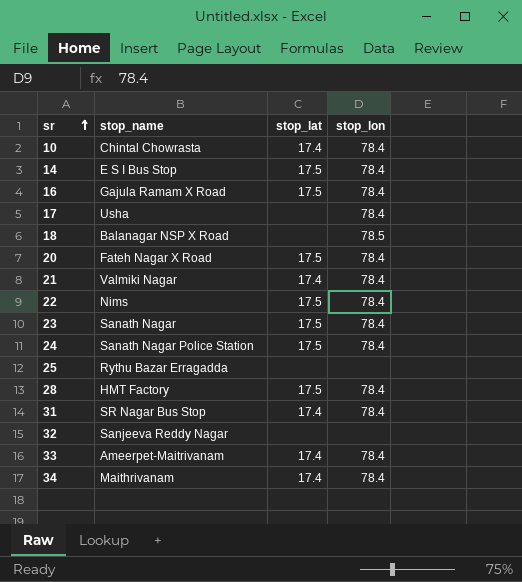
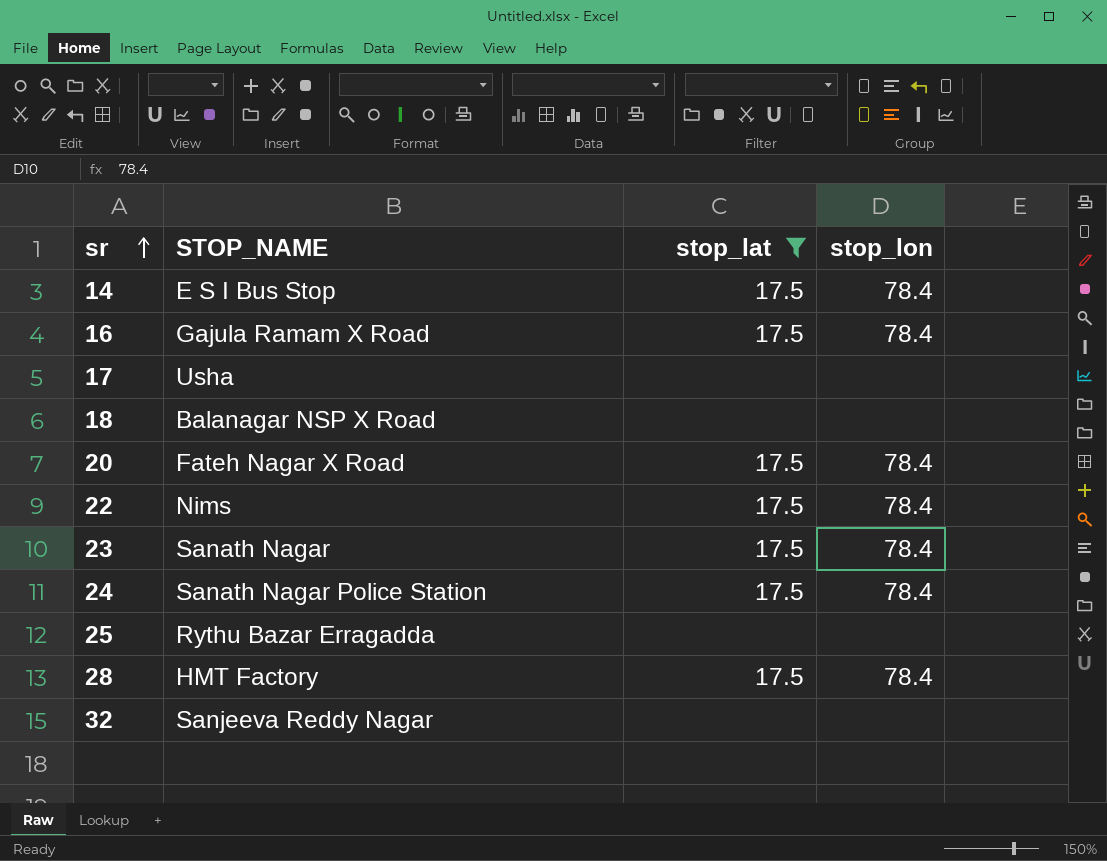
filter: none -> stop_lat != 17.4
column name: stop_name -> STOP_NAME
17 | stop_lon: 78.4 -> none
18 | stop_lon: 78.5 -> none

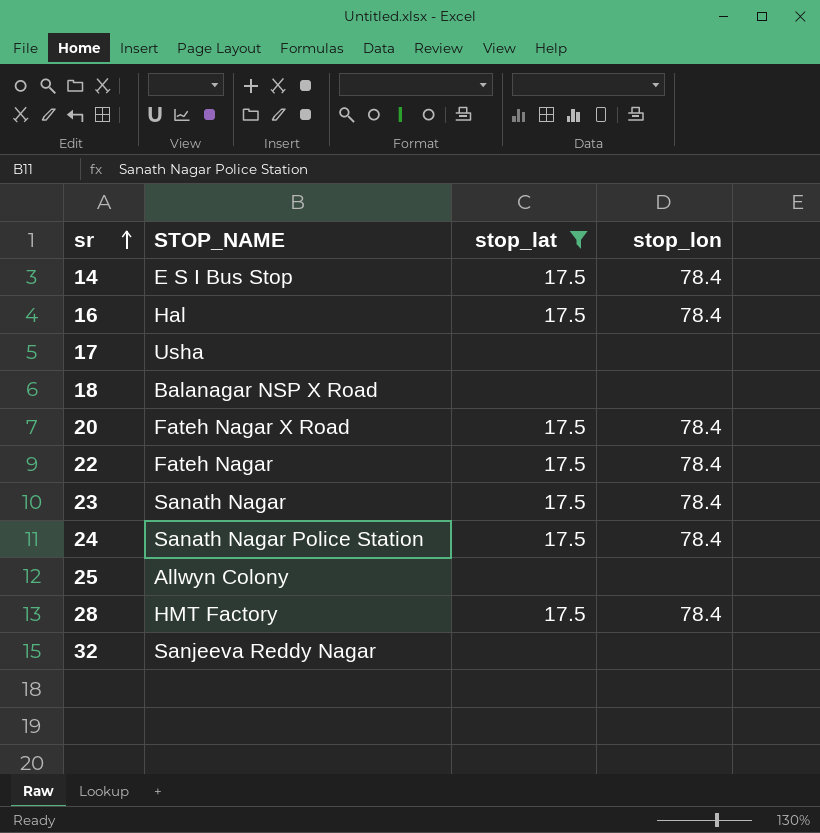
16 | STOP_NAME: Gajula Ramam X Road -> Hal
22 | STOP_NAME: Nims -> Fateh Nagar
25 | STOP_NAME: Rythu Bazar Erragadda -> Allwyn Colony

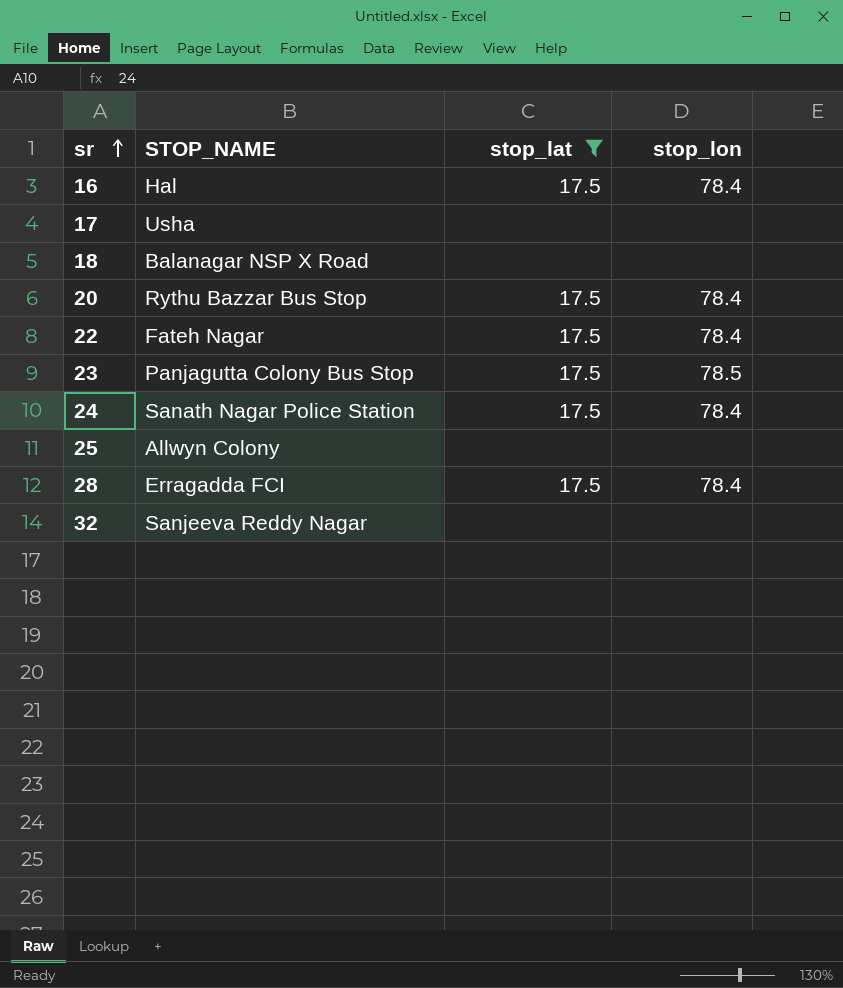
row 14: E S I Bus Stop | 17.5 | 78.4 -> none
20 | STOP_NAME: Fateh Nagar X Road -> Rythu Bazzar Bus Stop
23 | STOP_NAME: Sanath Nagar -> Panjagutta Colony Bus Stop
23 | stop_lon: 78.4 -> 78.5
28 | STOP_NAME: HMT Factory -> Erragadda FCI

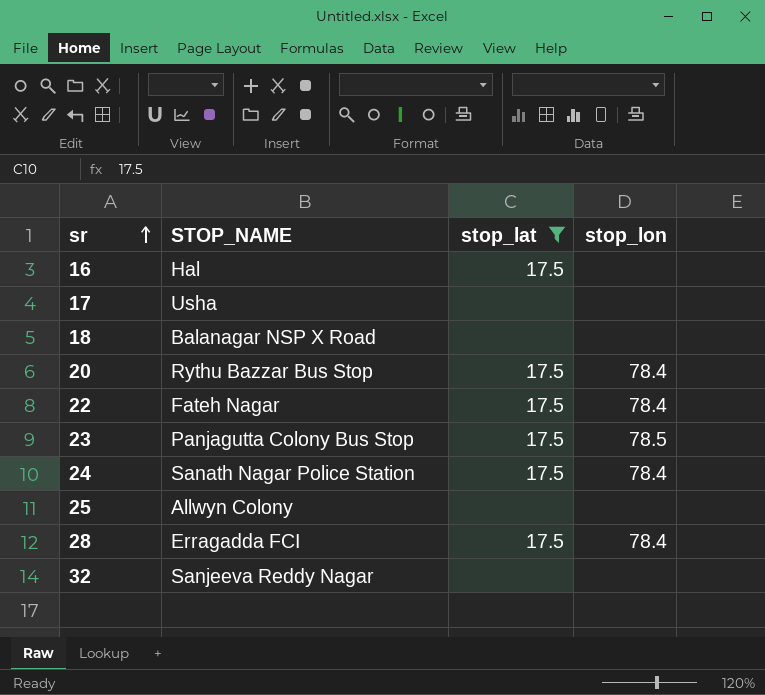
16 | stop_lon: 78.4 -> none

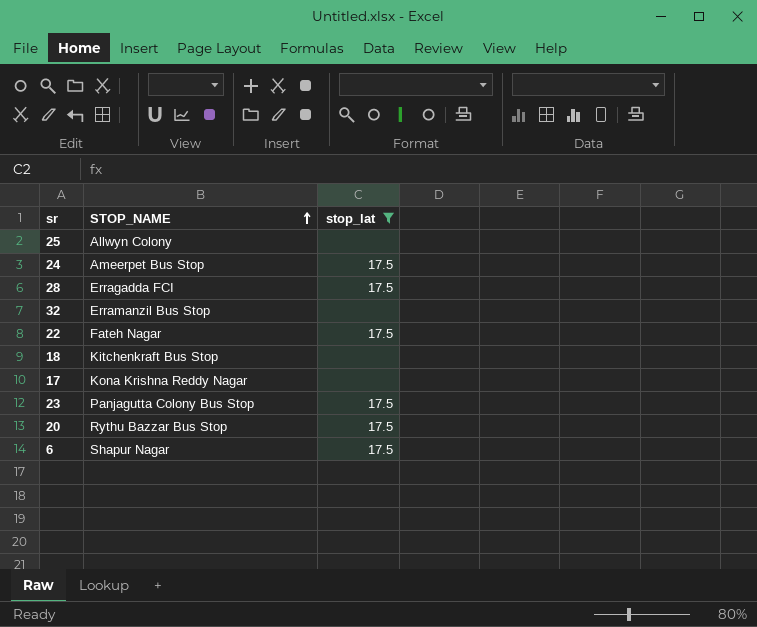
row order: sr ascending -> STOP_NAME ascending
column stop_lon | position: 4 -> none
row 16: Hal | 17.5 | none -> none
24 | STOP_NAME: Sanath Nagar Police Station -> Ameerpet Bus Stop
32 | STOP_NAME: Sanjeeva Reddy Nagar -> Erramanzil Bus Stop
18 | STOP_NAME: Balanagar NSP X Road -> Kitchenkraft Bus Stop
17 | STOP_NAME: Usha -> Kona Krishna Reddy Nagar
row 6: none -> Shapur Nagar | 17.5

